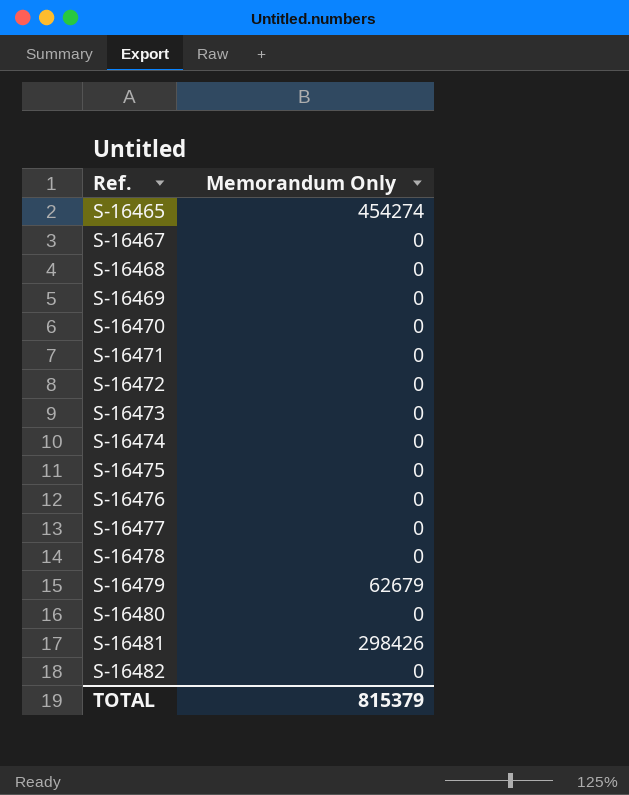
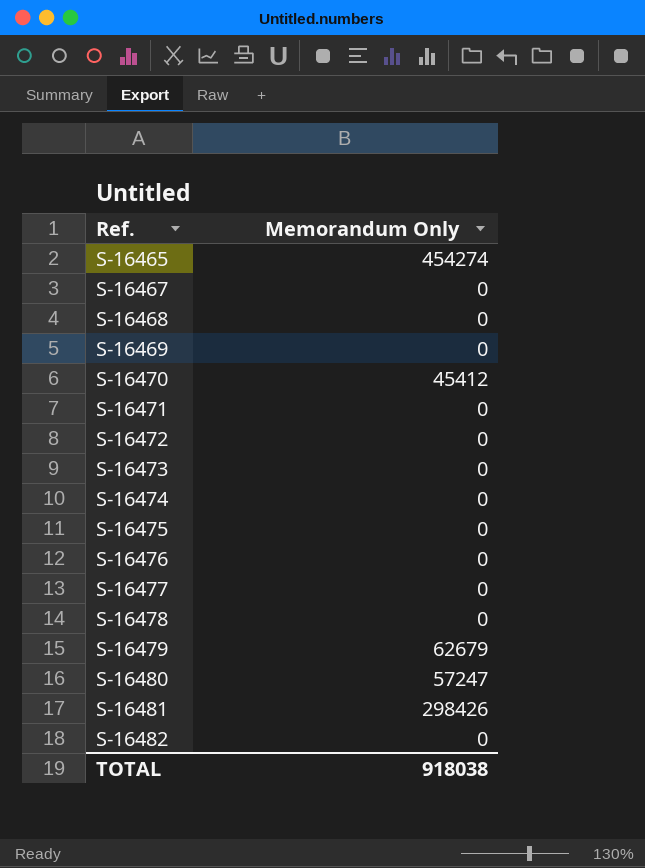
S-16470 | Memorandum Only: 0 -> 45412
S-16480 | Memorandum Only: 0 -> 57247
TOTAL | Memorandum Only: 815379 -> 918038

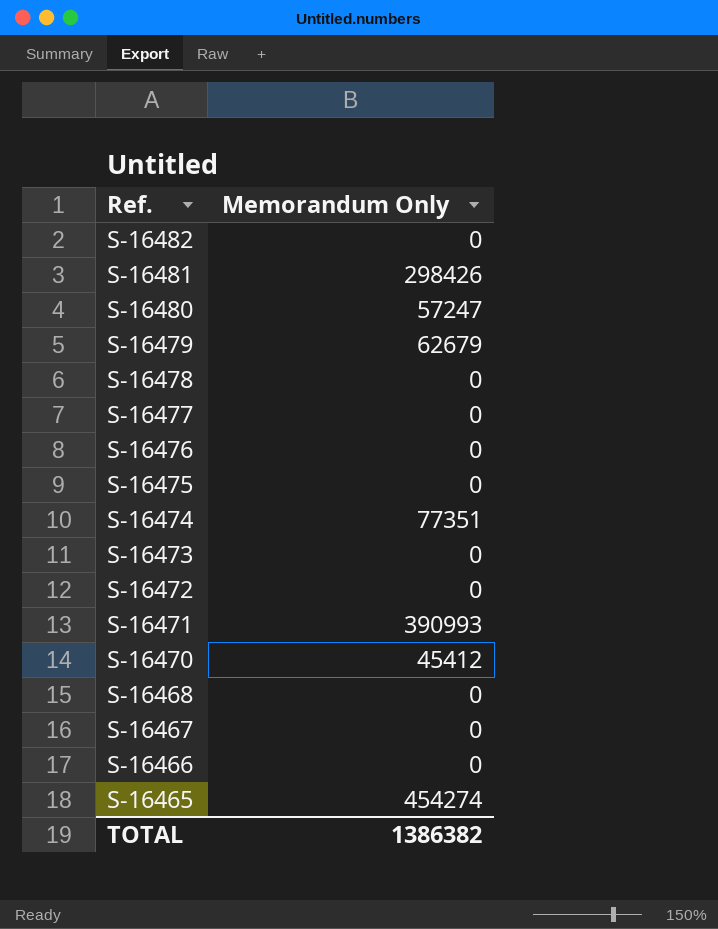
row order: Ref. ascending -> Ref. descending
row S-16469: 0 -> none
S-16474 | Memorandum Only: 0 -> 77351
S-16471 | Memorandum Only: 0 -> 390993
row S-16466: none -> 0
TOTAL | Memorandum Only: 918038 -> 1386382

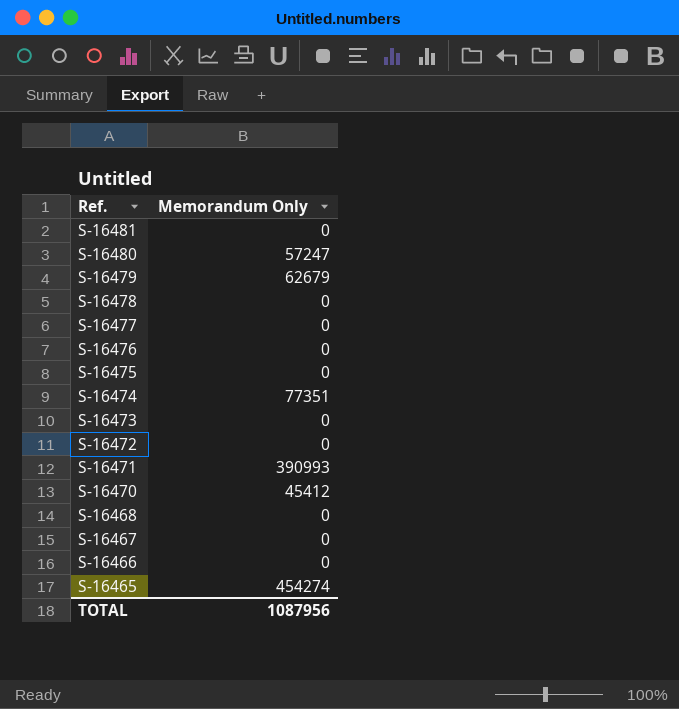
row S-16482: 0 -> none
S-16481 | Memorandum Only: 298426 -> 0
TOTAL | Memorandum Only: 1386382 -> 1087956

